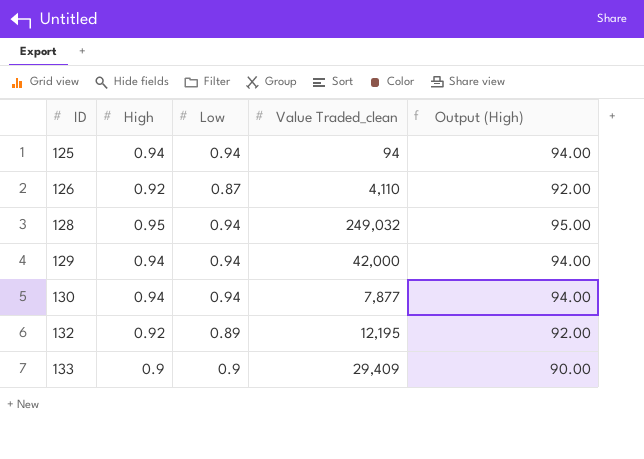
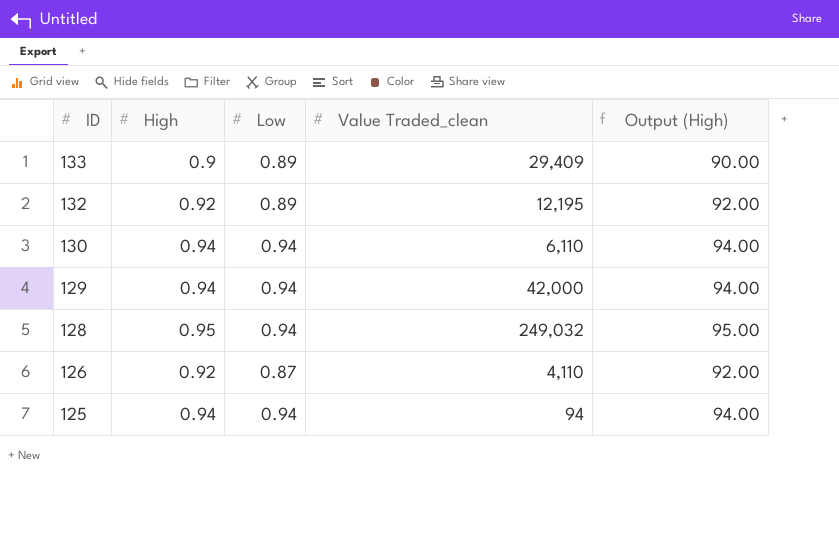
row order: ID ascending -> ID descending
133 | Low: 0.9 -> 0.89
130 | Value Traded_clean: 7,877 -> 6,110

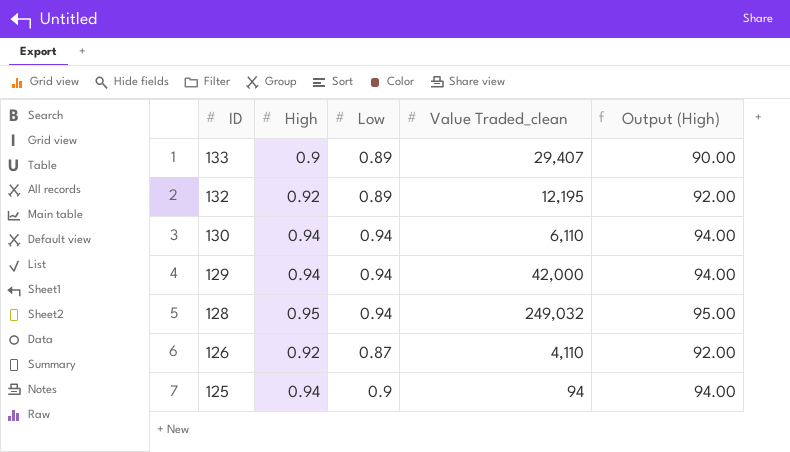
133 | Value Traded_clean: 29,409 -> 29,407
125 | Low: 0.94 -> 0.9

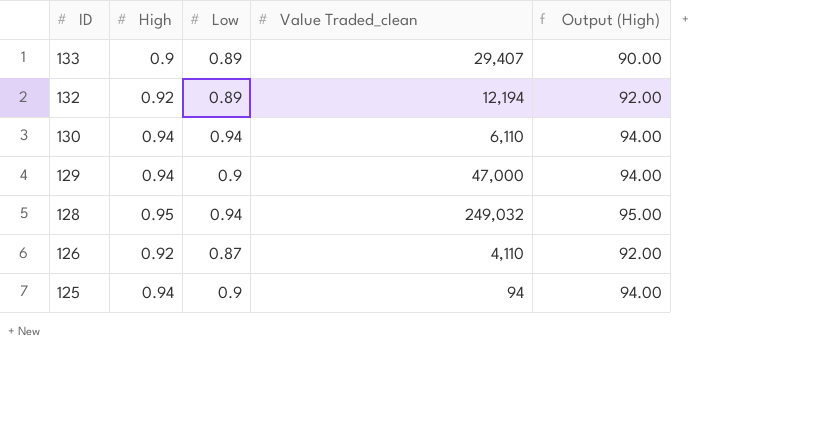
132 | Value Traded_clean: 12,195 -> 12,194
129 | Low: 0.94 -> 0.9
129 | Value Traded_clean: 42,000 -> 47,000

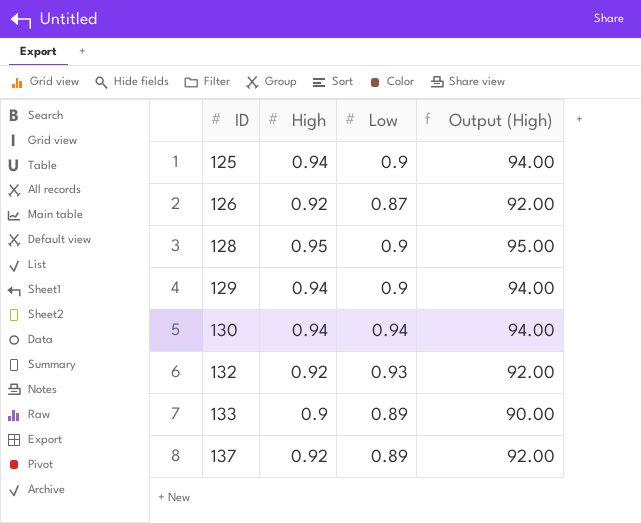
row order: ID descending -> ID ascending
column Value Traded_clean | position: 4 -> none
128 | Low: 0.94 -> 0.9
132 | Low: 0.89 -> 0.93
row 137: none -> 0.92 | 0.89 | 92.00

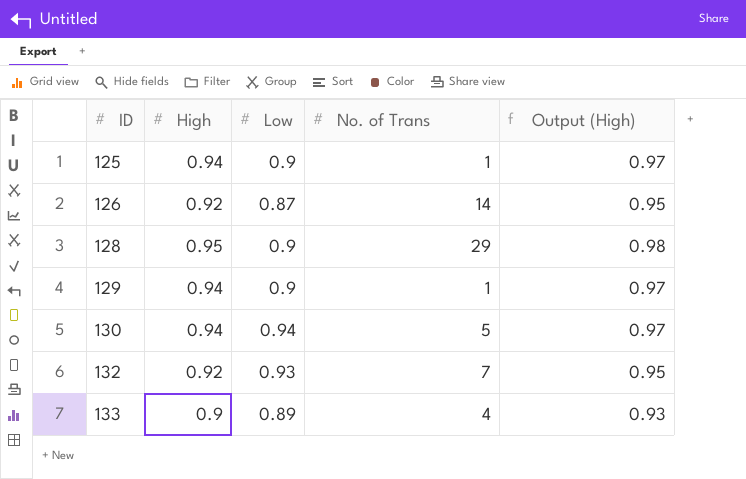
column No. of Trans | position: none -> 4
column Output (High) | formula: [High] * 100 -> [High] * 1.03
row 137: 0.92 | 0.89 | 92.00 -> none

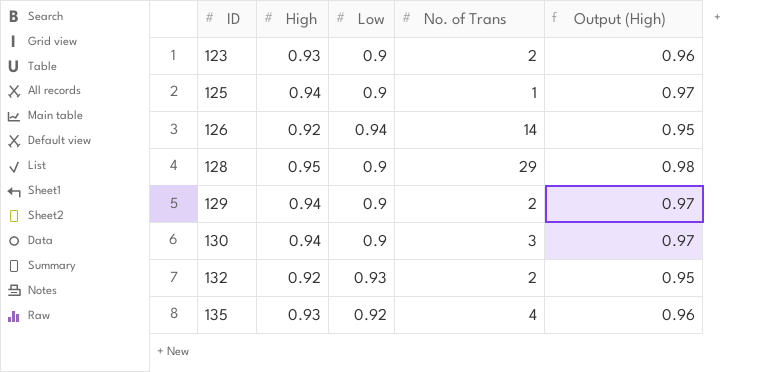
row 133: 0.9 | 0.89 | 4 | 0.93 -> none
row 123: none -> 0.93 | 0.9 | 2 | 0.96
126 | Low: 0.87 -> 0.94
129 | No. of Trans: 1 -> 2
130 | Low: 0.94 -> 0.9
130 | No. of Trans: 5 -> 3
132 | No. of Trans: 7 -> 2
row 135: none -> 0.93 | 0.92 | 4 | 0.96

